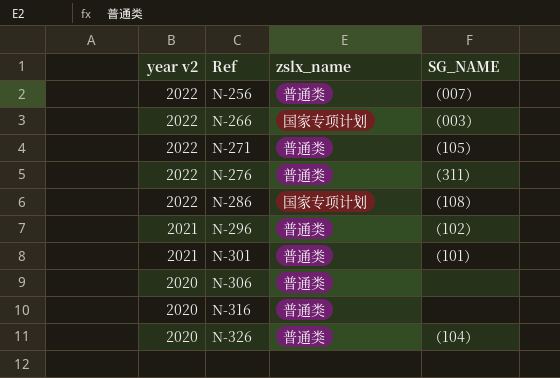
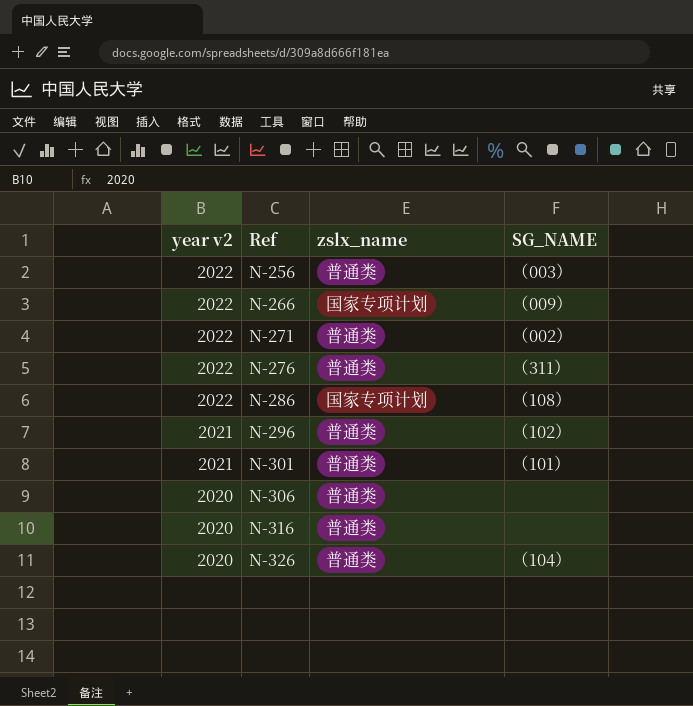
N-256 | SG_NAME: （007） -> （003）
N-266 | SG_NAME: （003） -> （009）
N-271 | SG_NAME: （105） -> （002）

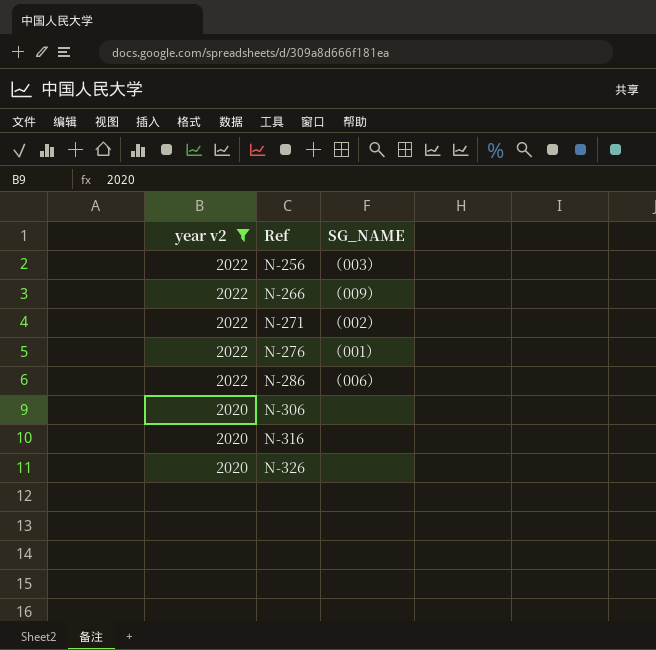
filter: none -> year v2 != 2021
column zslx_name | position: 3 -> none
N-276 | SG_NAME: （311） -> （001）
N-286 | SG_NAME: （108） -> （006）
N-326 | SG_NAME: （104） -> none

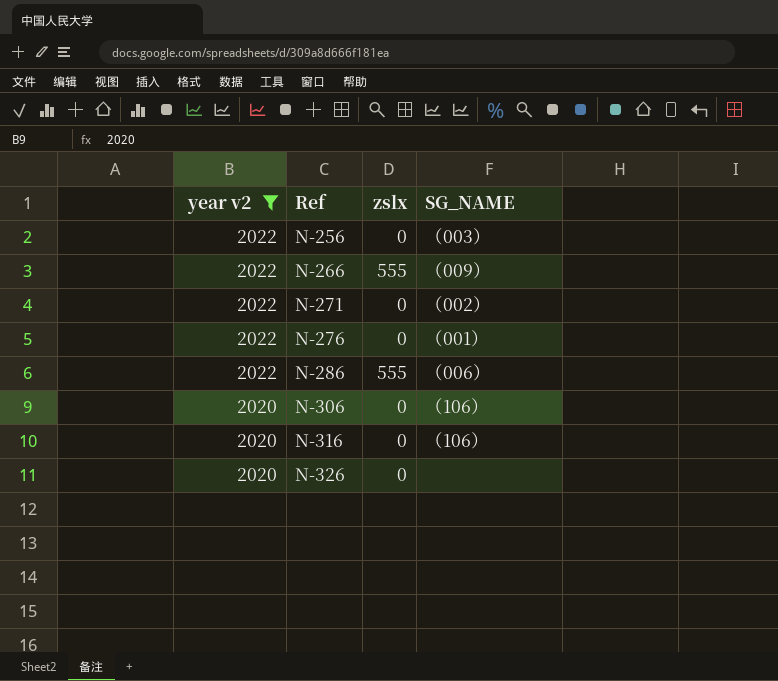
column zslx | position: none -> 3
N-306 | SG_NAME: none -> （106）
N-316 | SG_NAME: none -> （106）

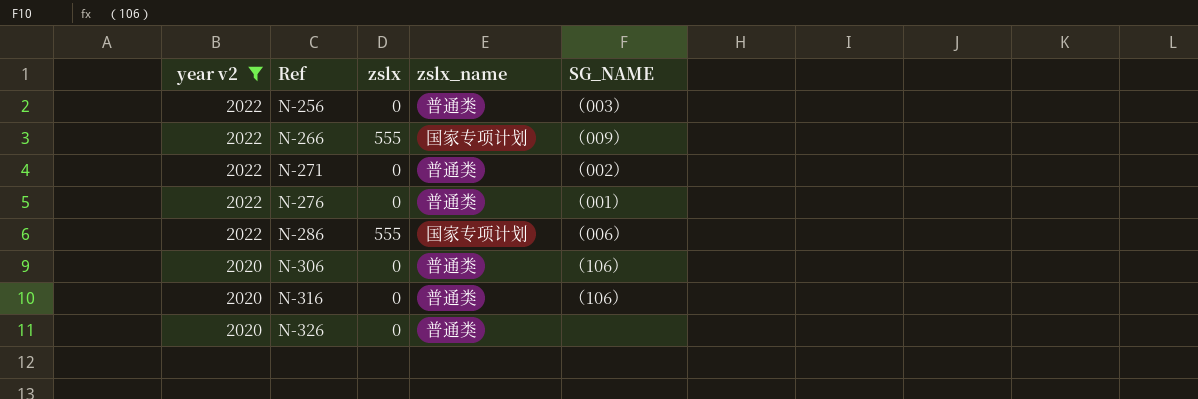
column zslx_name | position: none -> 4

